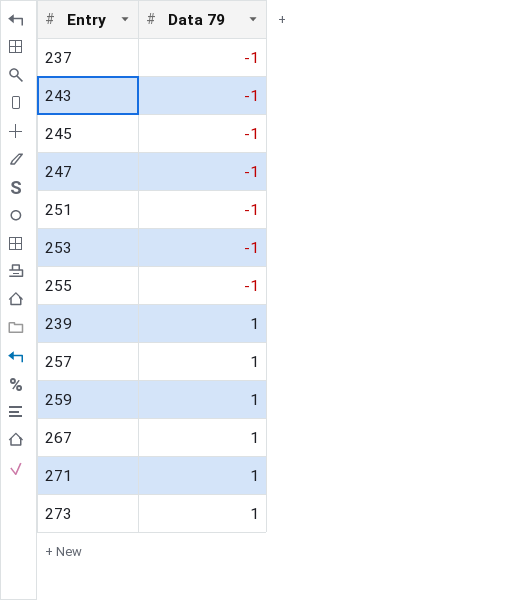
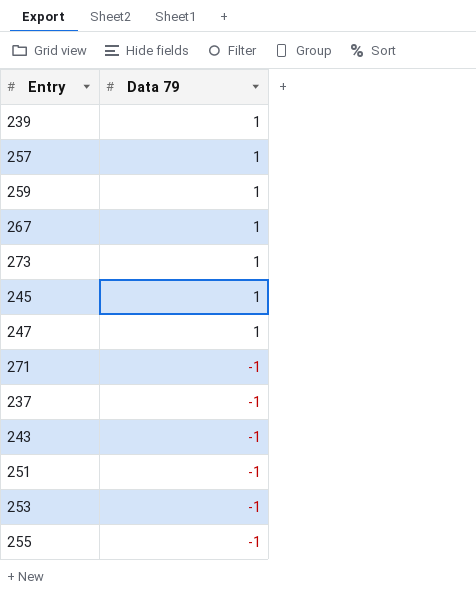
row order: Data 79 ascending -> Data 79 descending
245 | Data 79: -1 -> 1
247 | Data 79: -1 -> 1
271 | Data 79: 1 -> -1

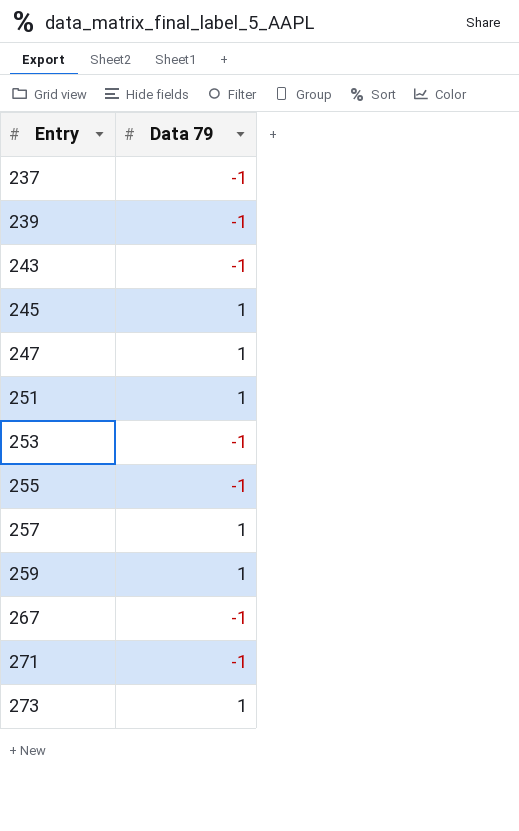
row order: Data 79 descending -> Entry ascending
239 | Data 79: 1 -> -1
251 | Data 79: -1 -> 1
267 | Data 79: 1 -> -1

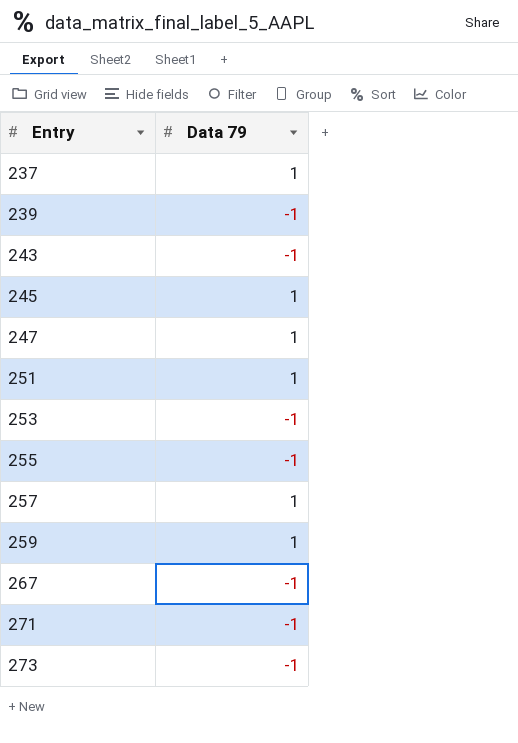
237 | Data 79: -1 -> 1
273 | Data 79: 1 -> -1

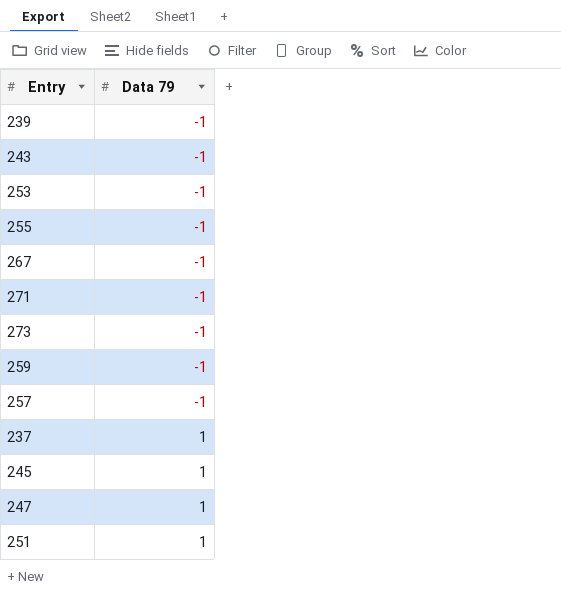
row order: Entry ascending -> Data 79 ascending
259 | Data 79: 1 -> -1
257 | Data 79: 1 -> -1

